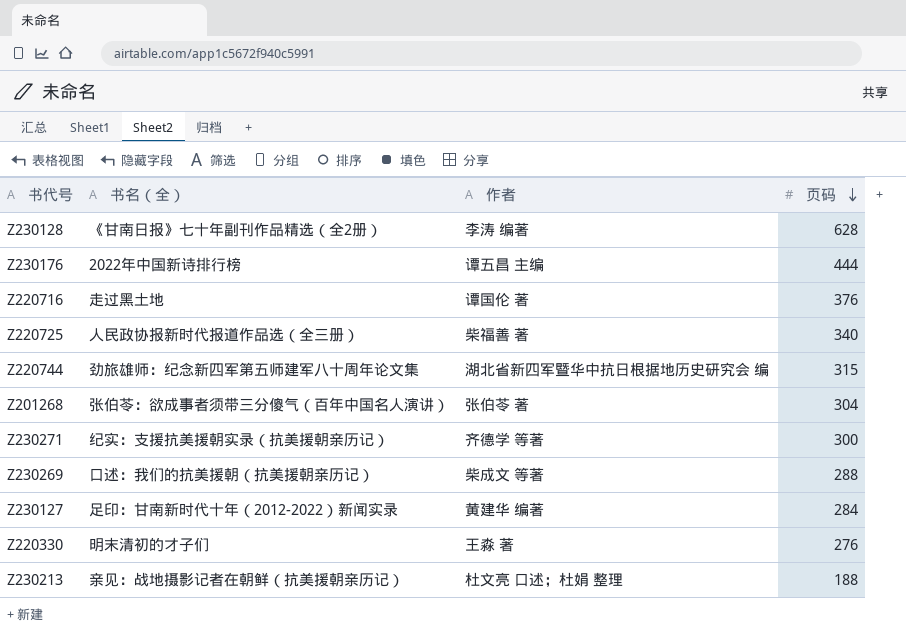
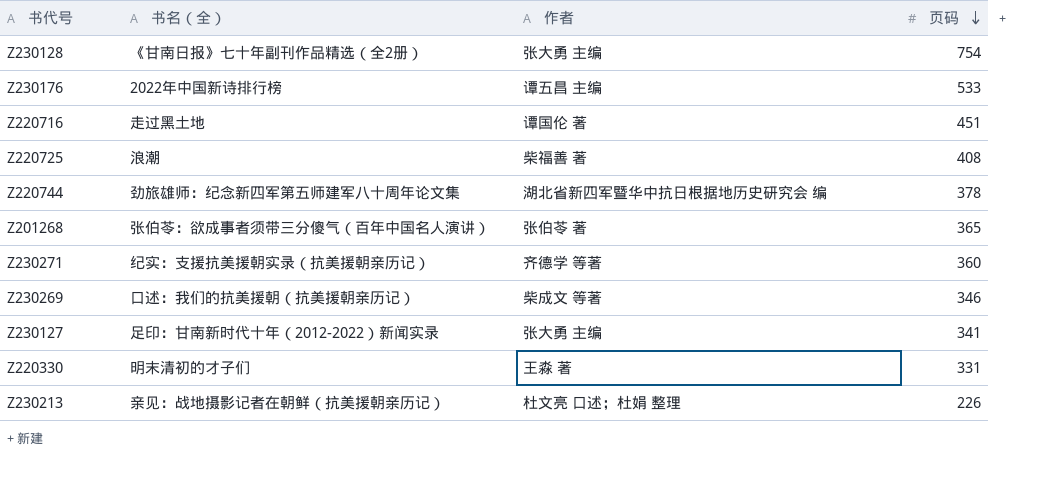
Z230128 | 作者: 李涛 编著 -> 张大勇 主编
Z230128 | 页码: 628 -> 754
Z230176 | 页码: 444 -> 533
Z220716 | 页码: 376 -> 451
Z220725 | 书名（全）: 人民政协报新时代报道作品选（全三册） -> 浪潮
Z220725 | 页码: 340 -> 408
Z220744 | 页码: 315 -> 378
Z201268 | 页码: 304 -> 365
Z230271 | 页码: 300 -> 360
Z230269 | 页码: 288 -> 346
Z230127 | 作者: 黄建华 编著 -> 张大勇 主编
Z230127 | 页码: 284 -> 341
Z220330 | 页码: 276 -> 331
Z230213 | 页码: 188 -> 226

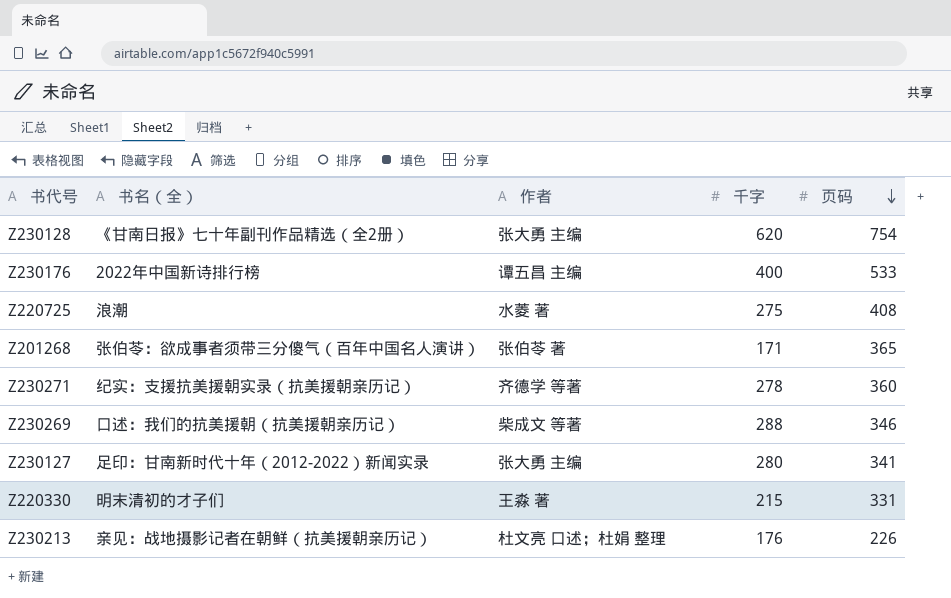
column 千字 | position: none -> 4
row Z220716: 走过黑土地 | 谭国伦 著 | 451 -> none
row Z220744: 劲旅雄师：纪念新四军第五师建军八十周年论文集 | 湖北省新四军暨华中抗日根据地历史研究会 编 | 378 -> none
Z220725 | 作者: 柴福善 著 -> 水菱 著

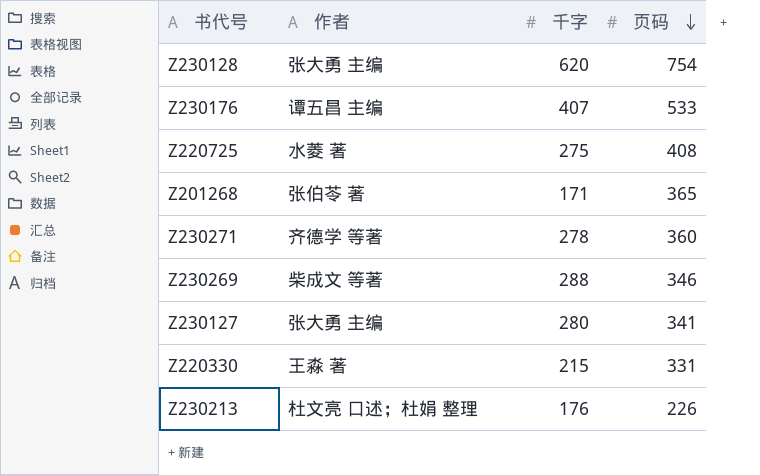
column 书名（全） | position: 2 -> none
Z230176 | 千字: 400 -> 407

